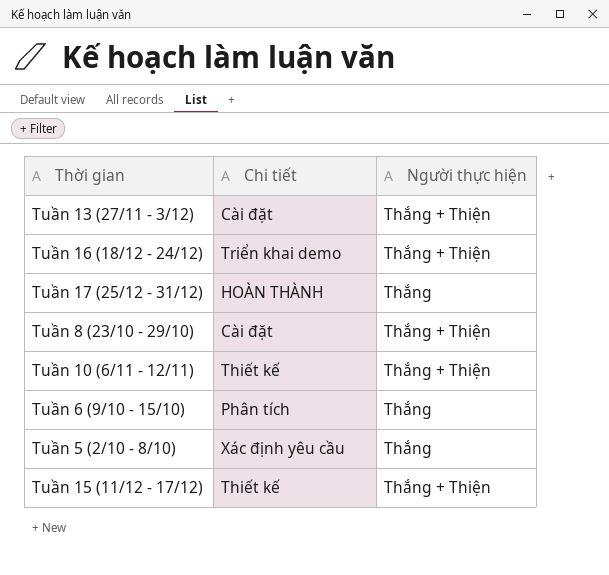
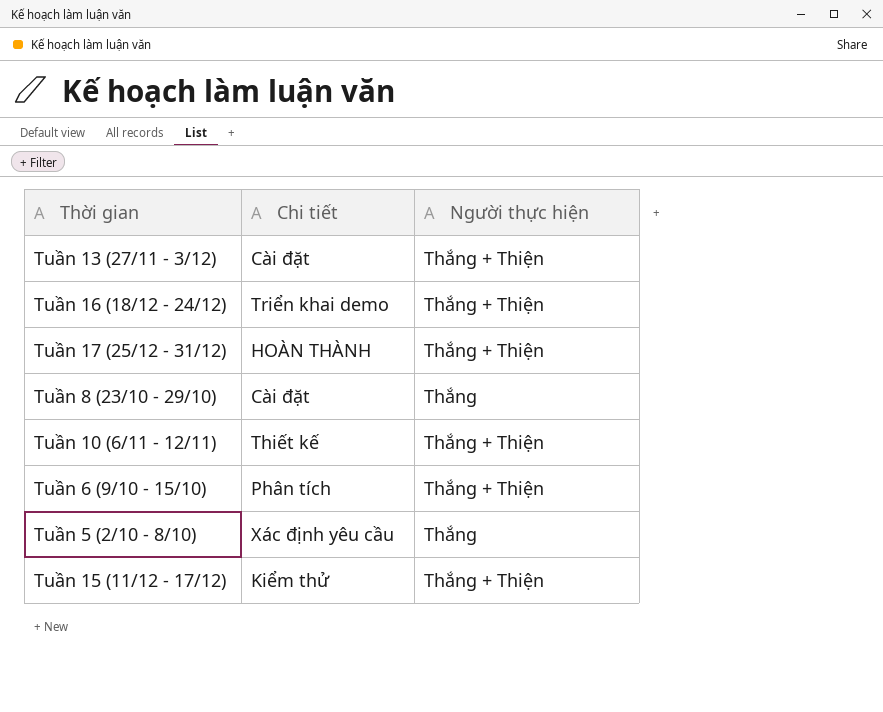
Tuần 17 (25/12 - 31/12) | Người thực hiện: Thắng -> Thắng + Thiện
Tuần 8 (23/10 - 29/10) | Người thực hiện: Thắng + Thiện -> Thắng
Tuần 6 (9/10 - 15/10) | Người thực hiện: Thắng -> Thắng + Thiện
Tuần 15 (11/12 - 17/12) | Chi tiết: Thiết kế -> Kiểm thử

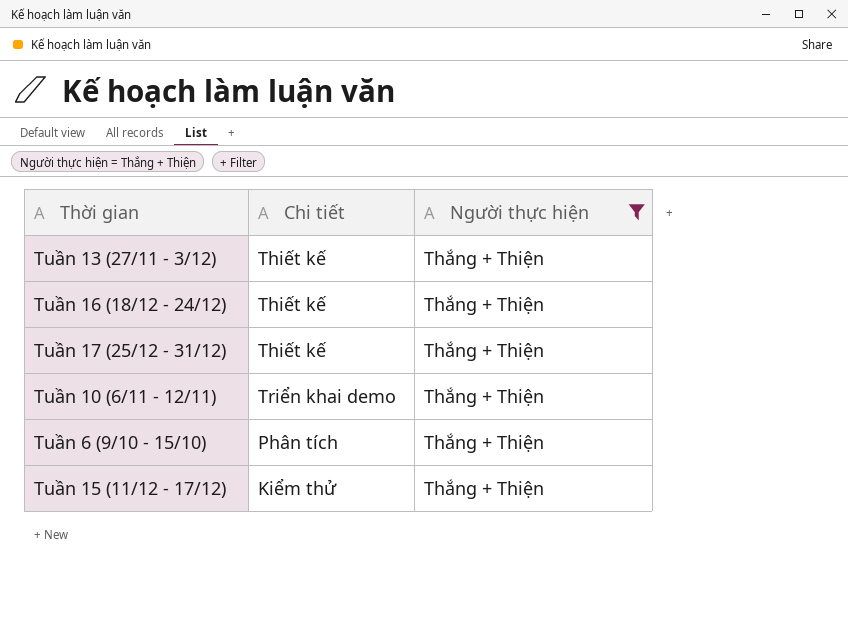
filter: none -> Người thực hiện = Thắng + Thiện
Tuần 13 (27/11 - 3/12) | Chi tiết: Cài đặt -> Thiết kế
Tuần 16 (18/12 - 24/12) | Chi tiết: Triển khai demo -> Thiết kế
Tuần 17 (25/12 - 31/12) | Chi tiết: HOÀN THÀNH -> Thiết kế
Tuần 10 (6/11 - 12/11) | Chi tiết: Thiết kế -> Triển khai demo

